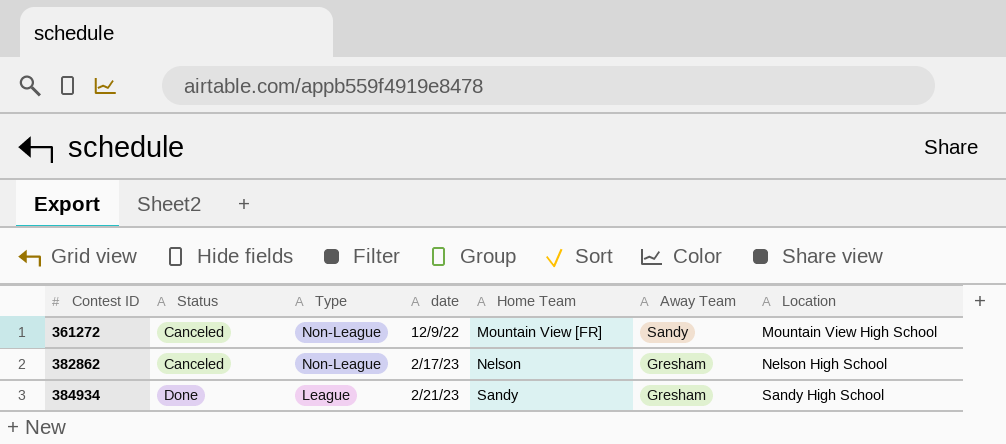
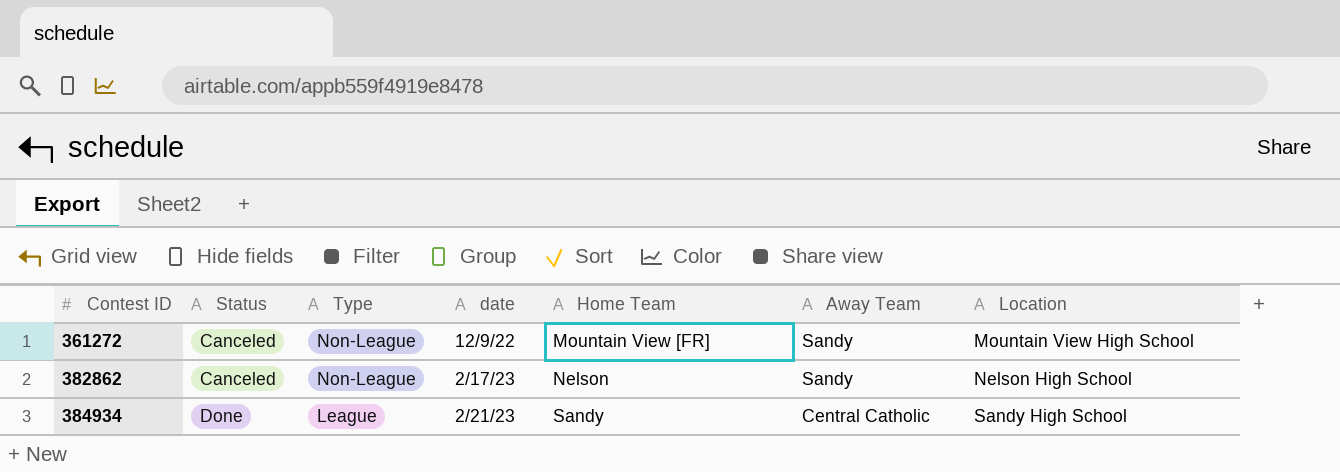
382862 | Away Team: Gresham -> Sandy
384934 | Away Team: Gresham -> Central Catholic

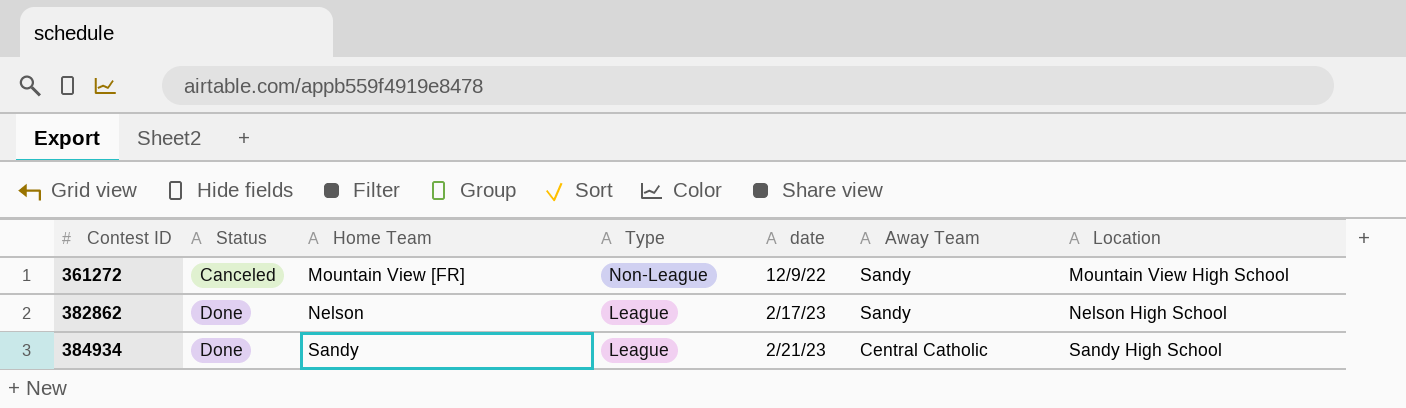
column Home Team | position: 5 -> 3
382862 | Status: Canceled -> Done
382862 | Type: Non-League -> League

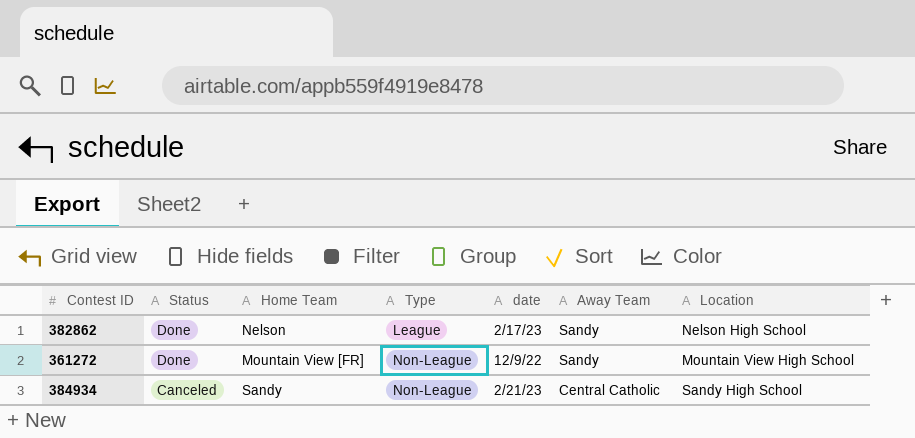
row order: Contest ID ascending -> Status descending
361272 | Status: Canceled -> Done
384934 | Status: Done -> Canceled
384934 | Type: League -> Non-League

